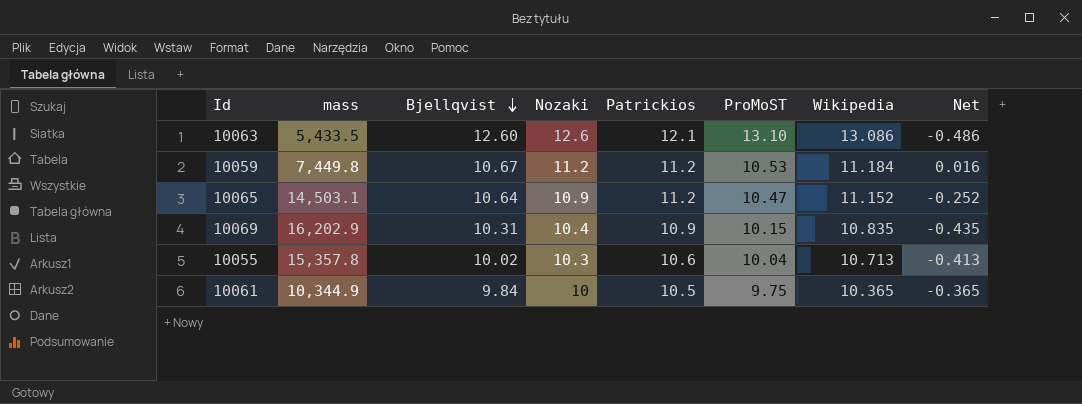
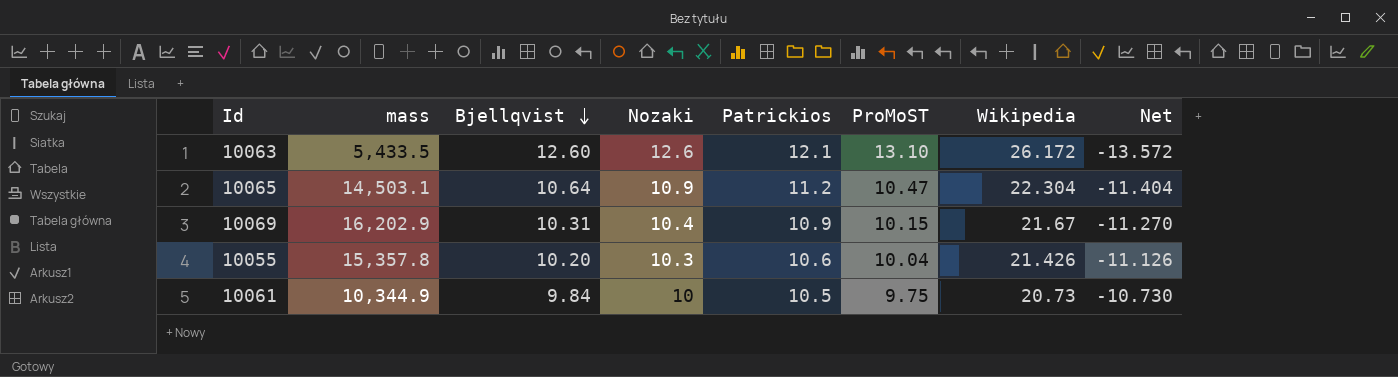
row 10059: 7,449.8 | 10.67 | 11.2 | 11.2 | 10.53 | 11.184 | 0.016 -> none
10063 | Wikipedia: 13.086 -> 26.172
10063 | Net: -0.486 -> -13.572
10065 | Wikipedia: 11.152 -> 22.304
10065 | Net: -0.252 -> -11.404
10069 | Wikipedia: 10.835 -> 21.67
10069 | Net: -0.435 -> -11.270
10055 | Bjellqvist: 10.02 -> 10.20
10055 | Wikipedia: 10.713 -> 21.426
10055 | Net: -0.413 -> -11.126
10061 | Wikipedia: 10.365 -> 20.73
10061 | Net: -0.365 -> -10.730

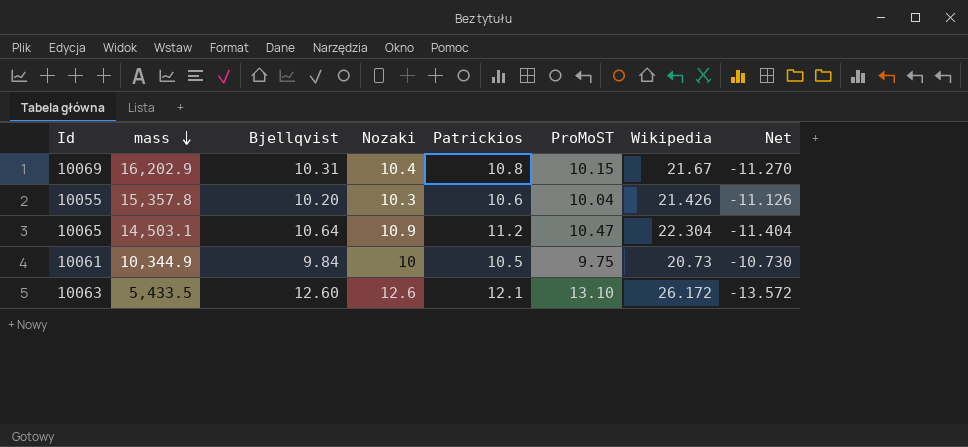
row order: Bjellqvist descending -> mass descending
10069 | Patrickios: 10.9 -> 10.8

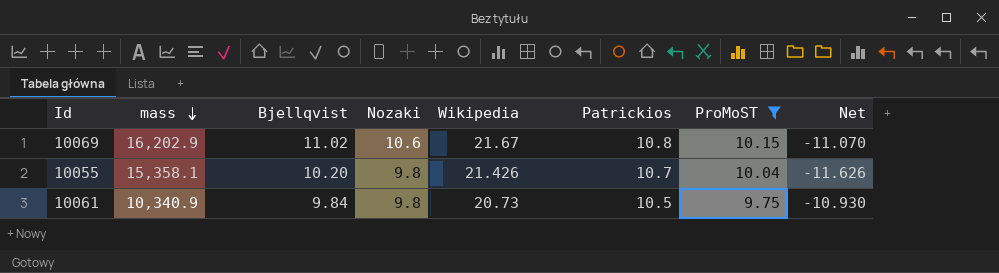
filter: none -> ProMoST <= 10.15
column Wikipedia | position: 7 -> 5
10069 | Bjellqvist: 10.31 -> 11.02
10069 | Nozaki: 10.4 -> 10.6
10069 | Net: -11.270 -> -11.070
10055 | mass: 15,357.8 -> 15,358.1
10055 | Nozaki: 10.3 -> 9.8
10055 | Patrickios: 10.6 -> 10.7
10055 | Net: -11.126 -> -11.626
10061 | mass: 10,344.9 -> 10,340.9
10061 | Nozaki: 10 -> 9.8
10061 | Net: -10.730 -> -10.930

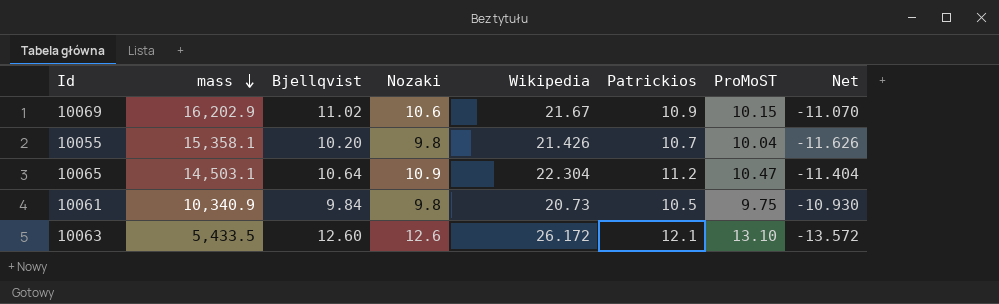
filter: ProMoST <= 10.15 -> none
10069 | Patrickios: 10.8 -> 10.9

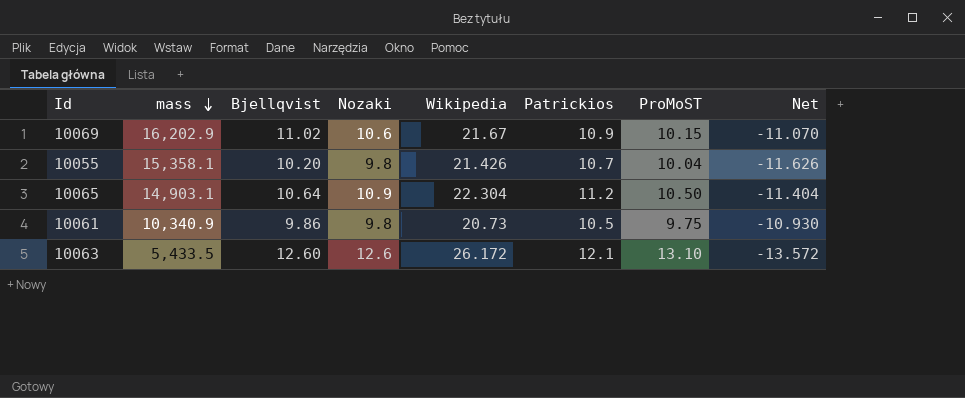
10065 | mass: 14,503.1 -> 14,903.1
10065 | ProMoST: 10.47 -> 10.50
10061 | Bjellqvist: 9.84 -> 9.86

